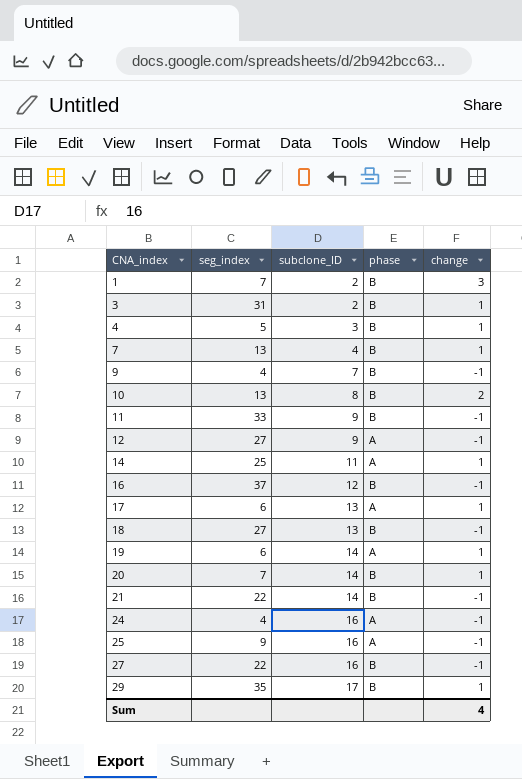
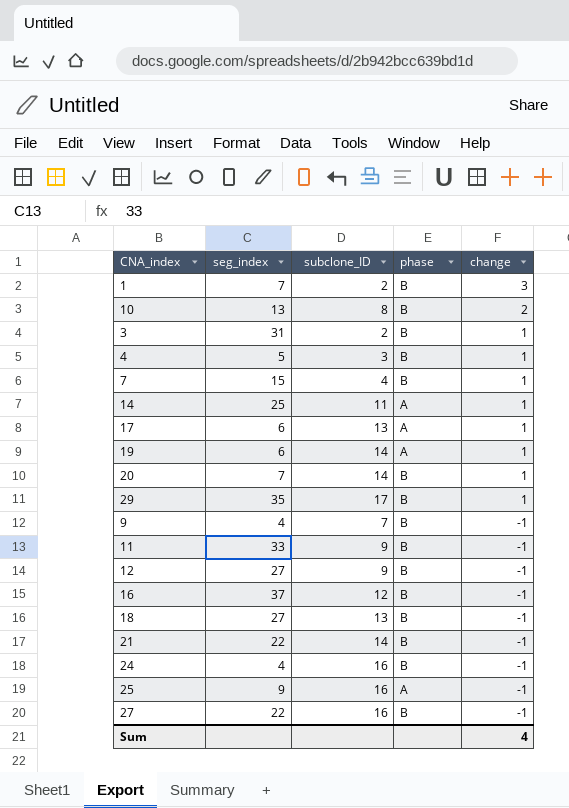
row order: CNA_index ascending -> change descending
7 | seg_index: 13 -> 15
12 | phase: A -> B
24 | phase: A -> B

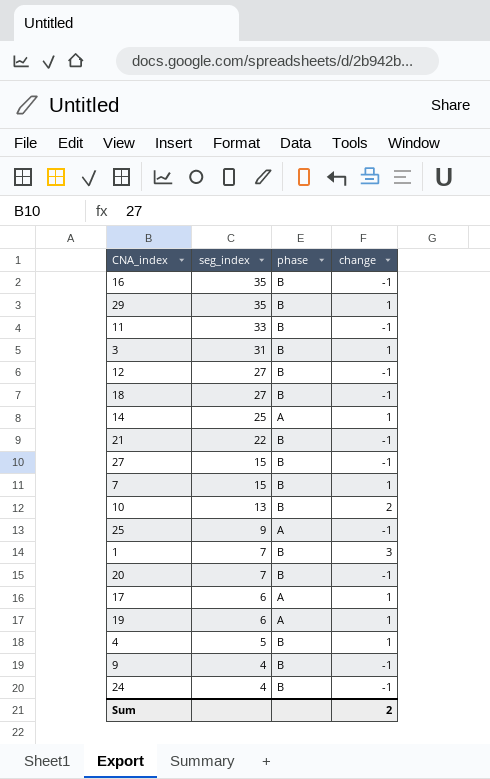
row order: change descending -> seg_index descending
column subclone_ID | position: 3 -> none
16 | seg_index: 37 -> 35
27 | seg_index: 22 -> 15
20 | change: 1 -> -1
Sum | change: 4 -> 2

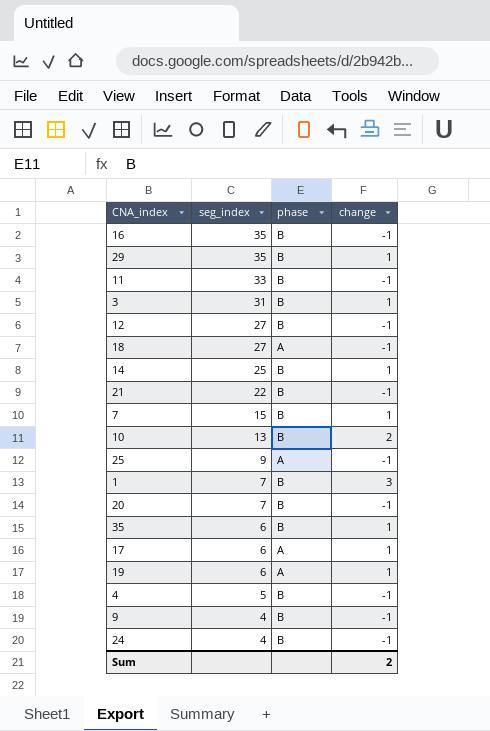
row 27: 15 | B | -1 -> none
18 | phase: B -> A
14 | phase: A -> B
row 35: none -> 6 | B | 1
4 | change: 1 -> -1

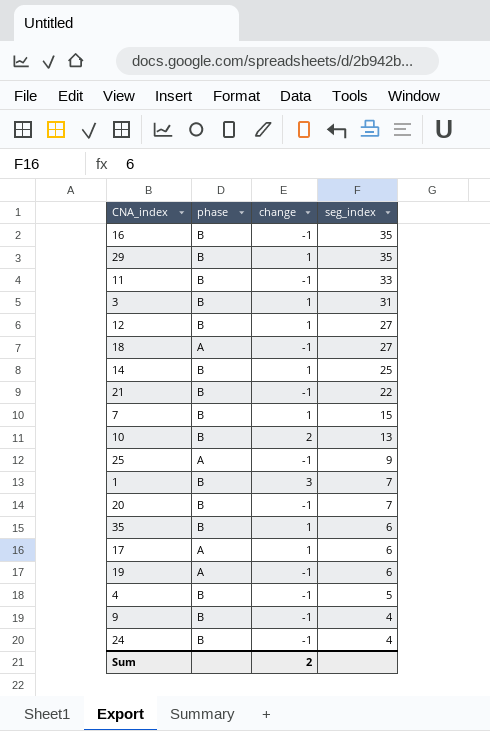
column seg_index | position: 2 -> 4
12 | change: -1 -> 1
19 | change: 1 -> -1

